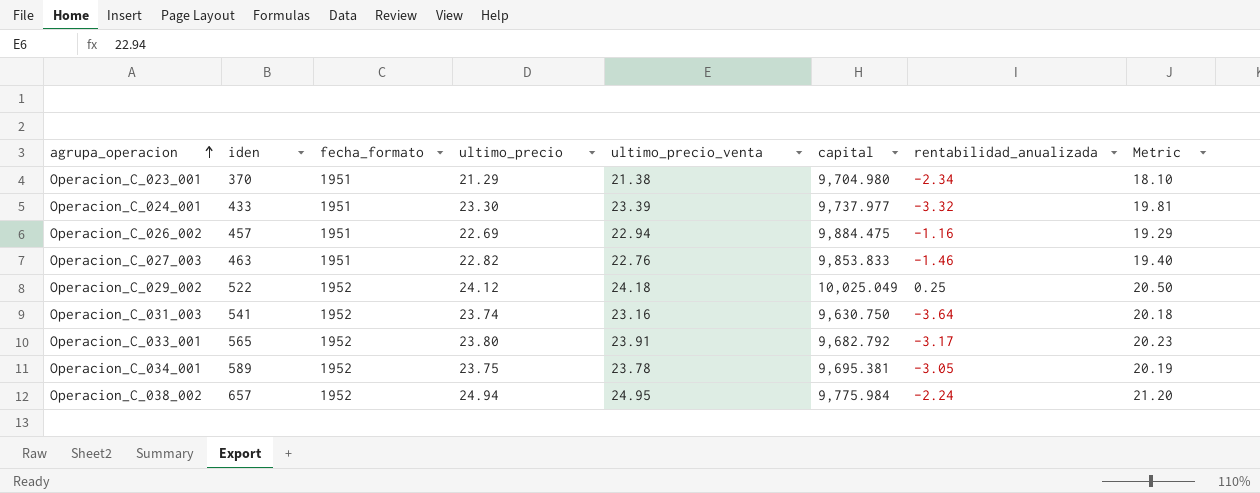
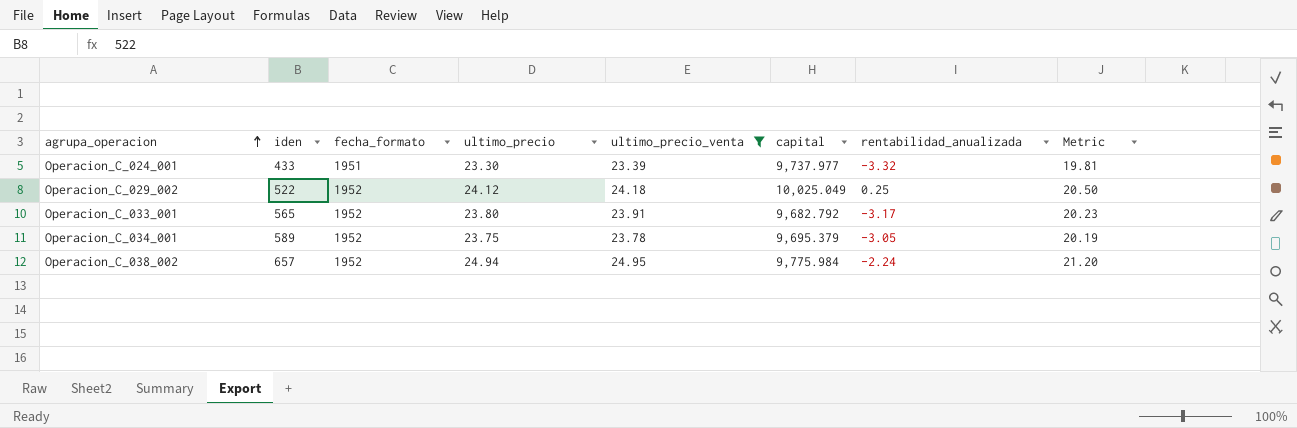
filter: none -> ultimo_precio_venta >= 23.39
Operacion_C_034_001 | capital: 9,695.381 -> 9,695.379

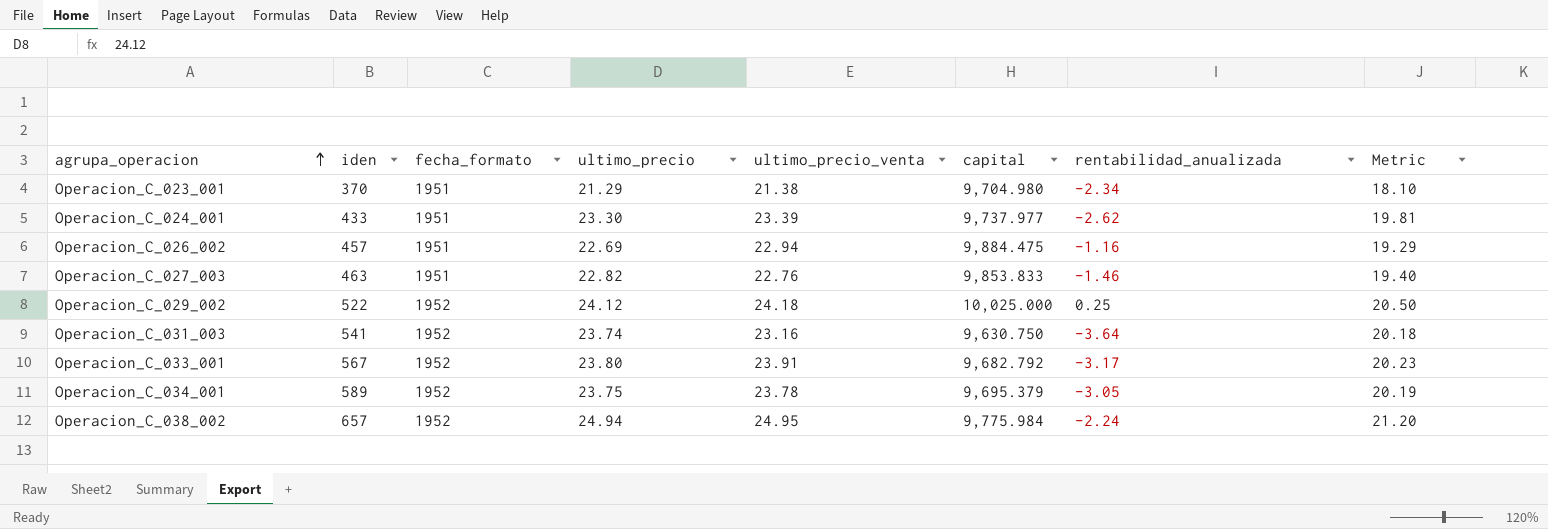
filter: ultimo_precio_venta >= 23.39 -> none
Operacion_C_024_001 | rentabilidad_anualizada: -3.32 -> -2.62
Operacion_C_029_002 | capital: 10,025.049 -> 10,025.000
Operacion_C_033_001 | iden: 565 -> 567

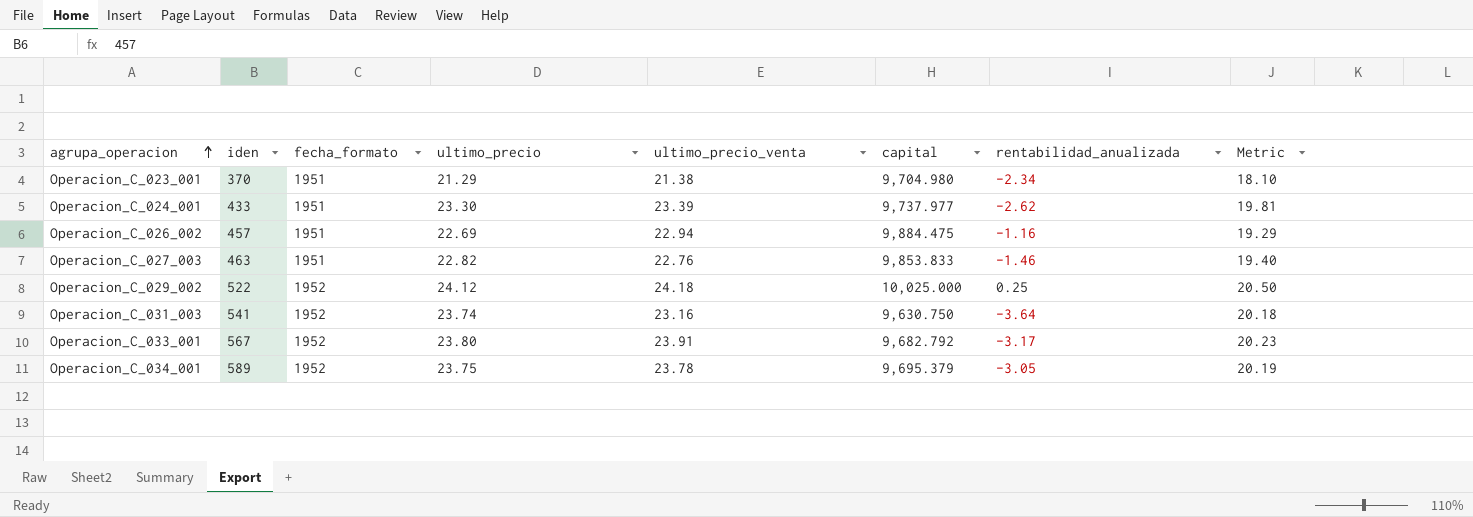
row Operacion_C_038_002: 657 | 1952 | 24.94 | 24.95 | 9,775.984 | -2.24 | 21.20 -> none

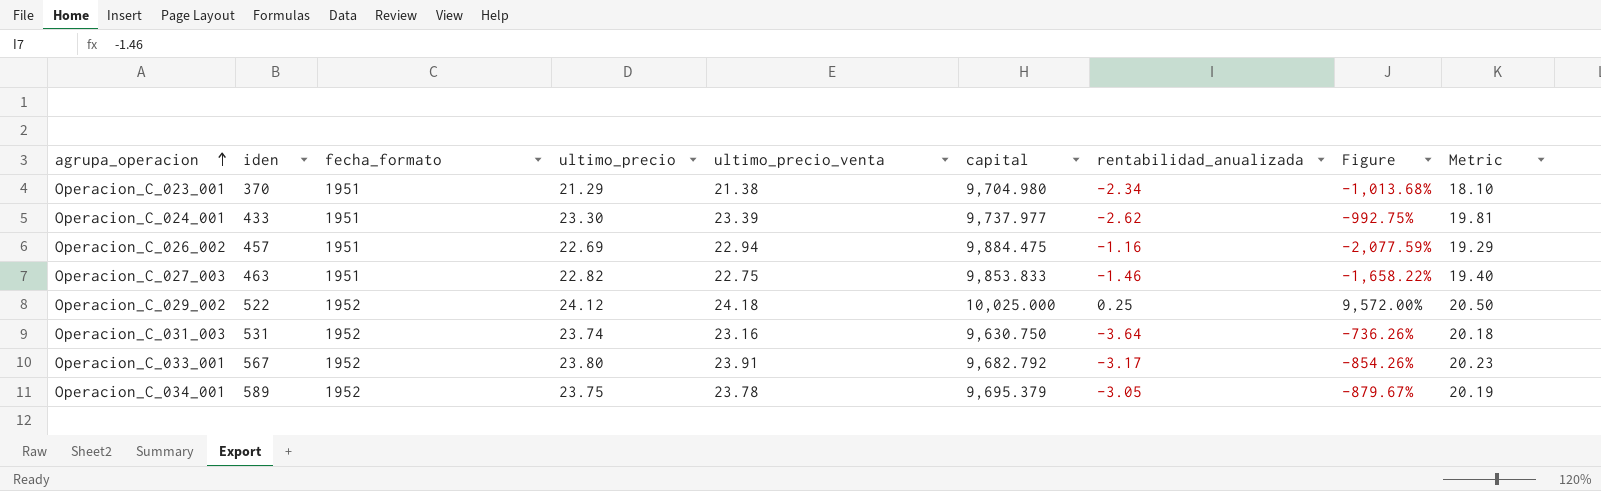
column Figure | formula: none -> ([ultimo_precio_venta] - [rentabilidad_anualizada]) / [rentabilidad_anualizada]
Operacion_C_027_003 | ultimo_precio_venta: 22.76 -> 22.75
Operacion_C_031_003 | iden: 541 -> 531

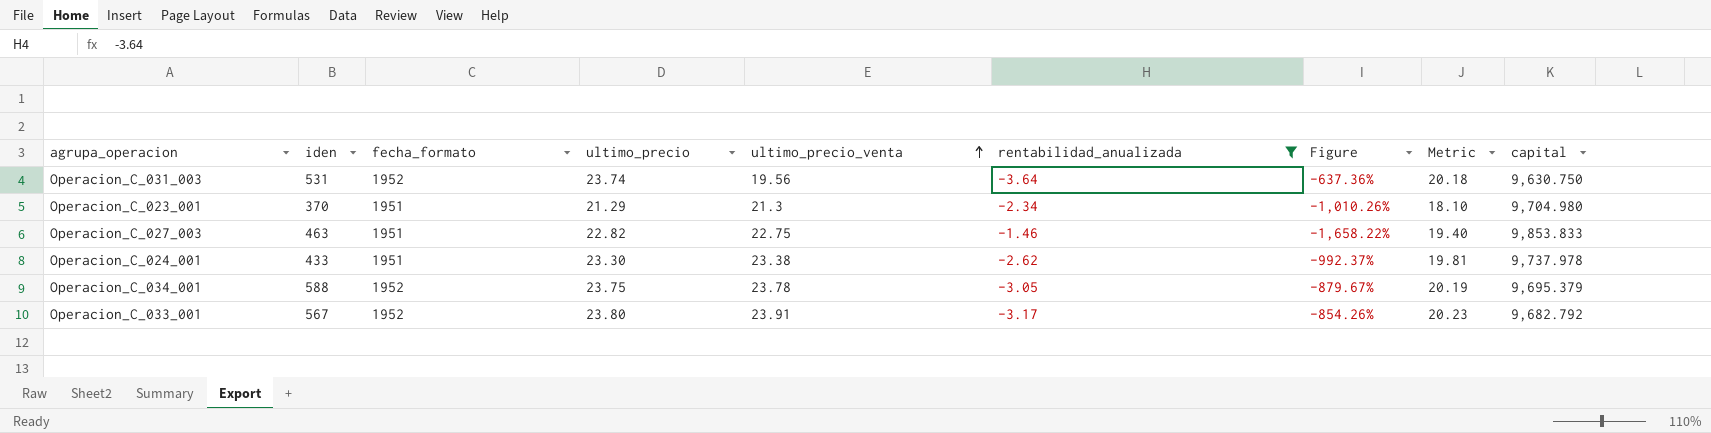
filter: none -> rentabilidad_anualizada <= -1.46
row order: agrupa_operacion ascending -> ultimo_precio_venta ascending
column capital | position: 6 -> 9
Operacion_C_031_003 | ultimo_precio_venta: 23.16 -> 19.56
Operacion_C_031_003 | Figure: -736.26% -> -637.36%
Operacion_C_023_001 | ultimo_precio_venta: 21.38 -> 21.3
Operacion_C_023_001 | Figure: -1,013.68% -> -1,010.26%
Operacion_C_024_001 | ultimo_precio_venta: 23.39 -> 23.38
Operacion_C_024_001 | Figure: -992.75% -> -992.37%
Operacion_C_024_001 | capital: 9,737.977 -> 9,737.978
Operacion_C_034_001 | iden: 589 -> 588

